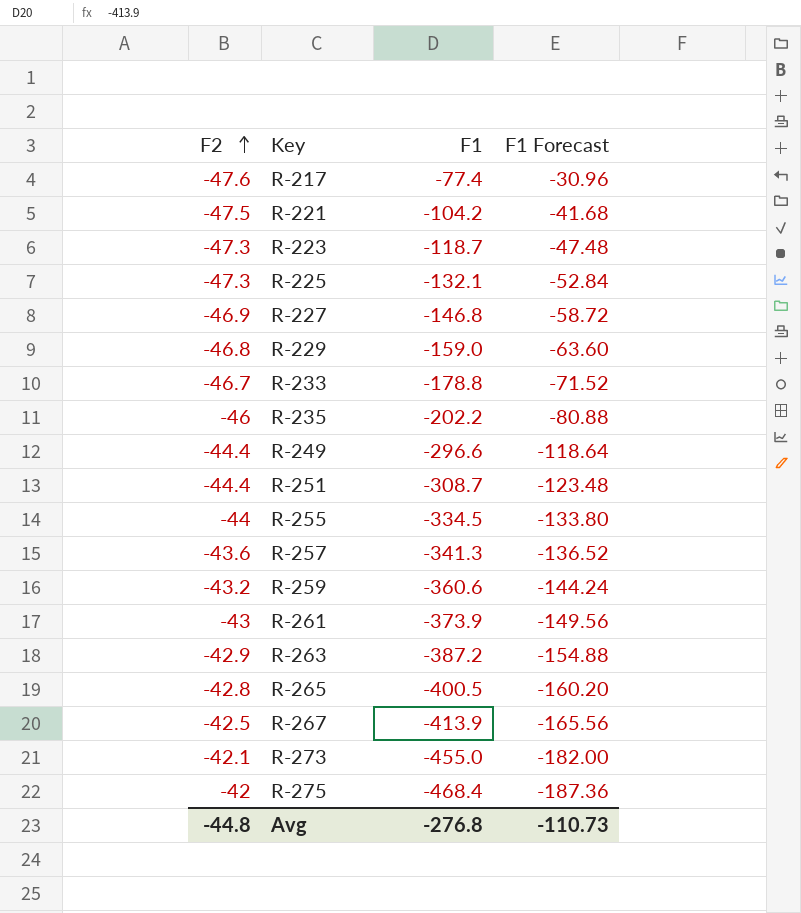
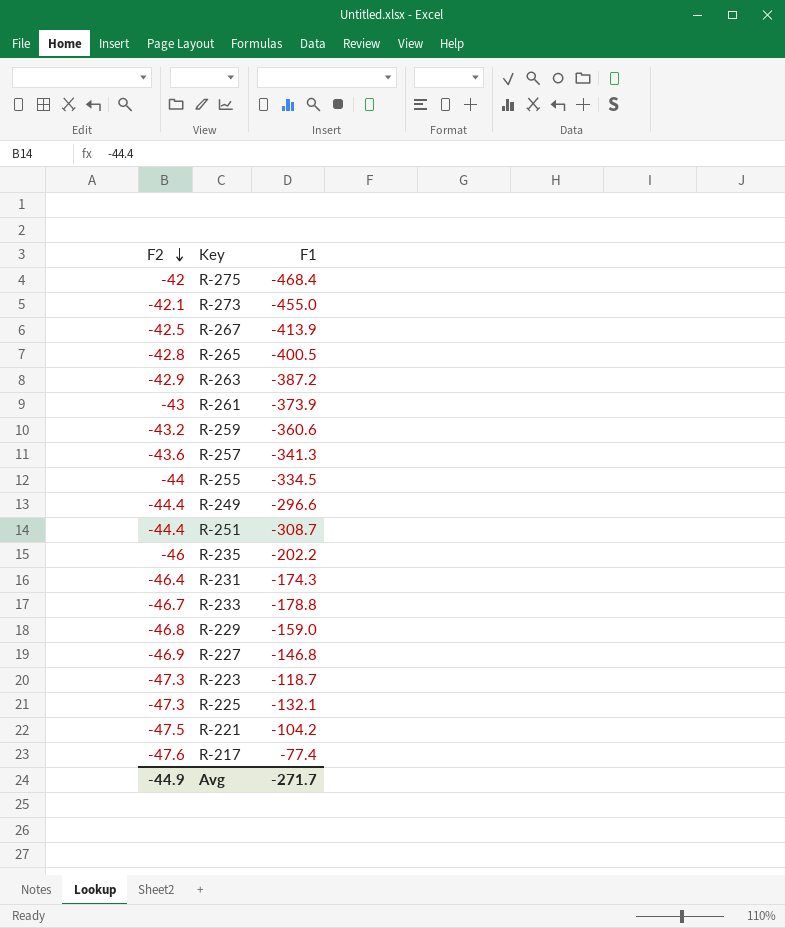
row order: F2 ascending -> F2 descending
column F1 Forecast | formula: [F1] * 0.4 -> none
row R-231: none -> -46.4 | -174.3
Avg | F2: -44.8 -> -44.9
Avg | F1: -276.8 -> -271.7

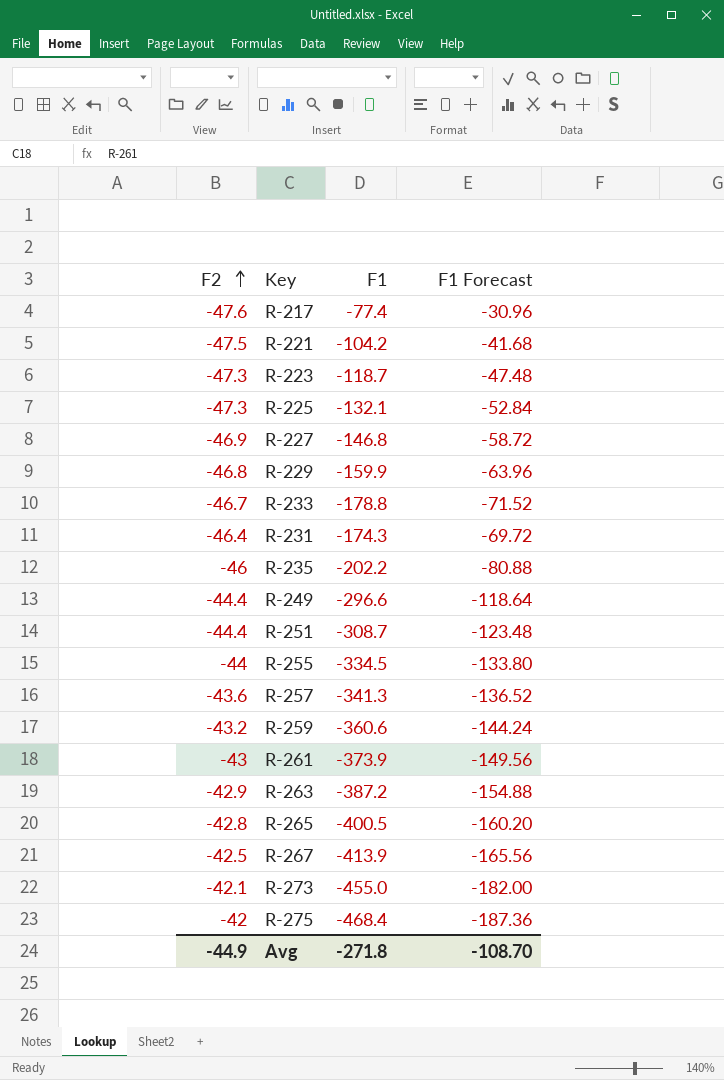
row order: F2 descending -> F2 ascending
column F1 Forecast | formula: none -> [F1] * 0.4
R-229 | F1: -159.0 -> -159.9
Avg | F1: -271.7 -> -271.8

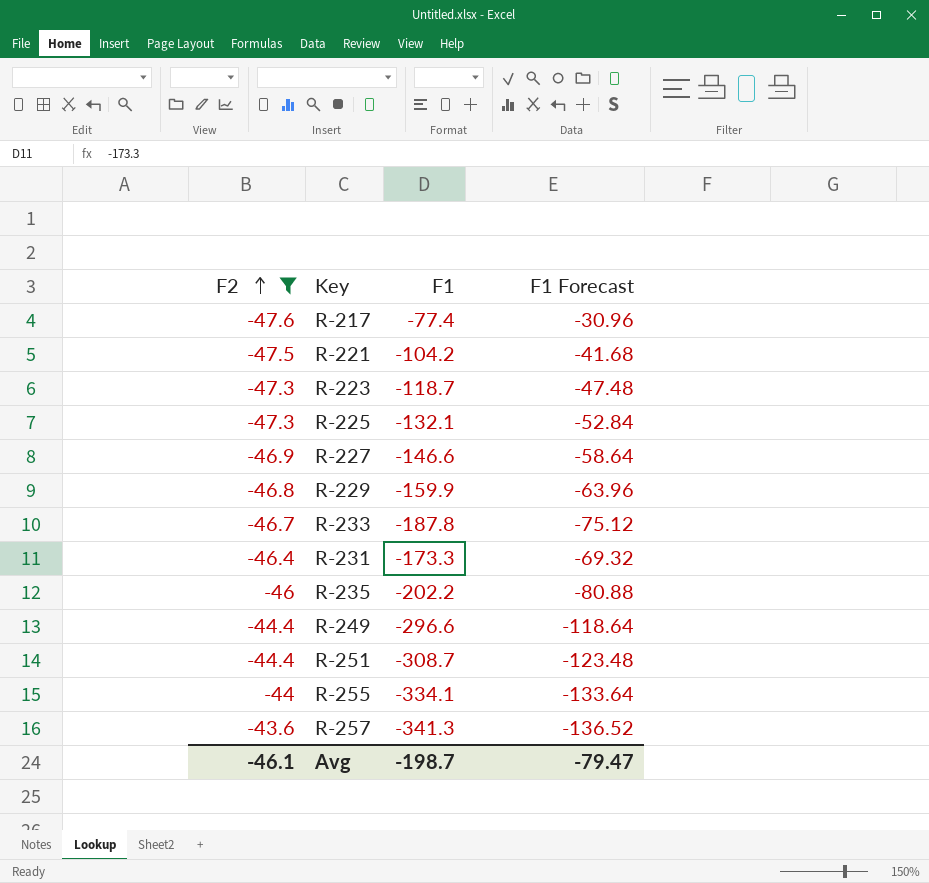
filter: none -> F2 <= -43.6
R-227 | F1: -146.8 -> -146.6
R-227 | F1 Forecast: -58.72 -> -58.64
R-233 | F1: -178.8 -> -187.8
R-233 | F1 Forecast: -71.52 -> -75.12
R-231 | F1: -174.3 -> -173.3
R-231 | F1 Forecast: -69.72 -> -69.32
R-255 | F1: -334.5 -> -334.1
R-255 | F1 Forecast: -133.80 -> -133.64
Avg | F2: -44.9 -> -46.1
Avg | F1: -271.8 -> -198.7
Avg | F1 Forecast: -108.70 -> -79.47

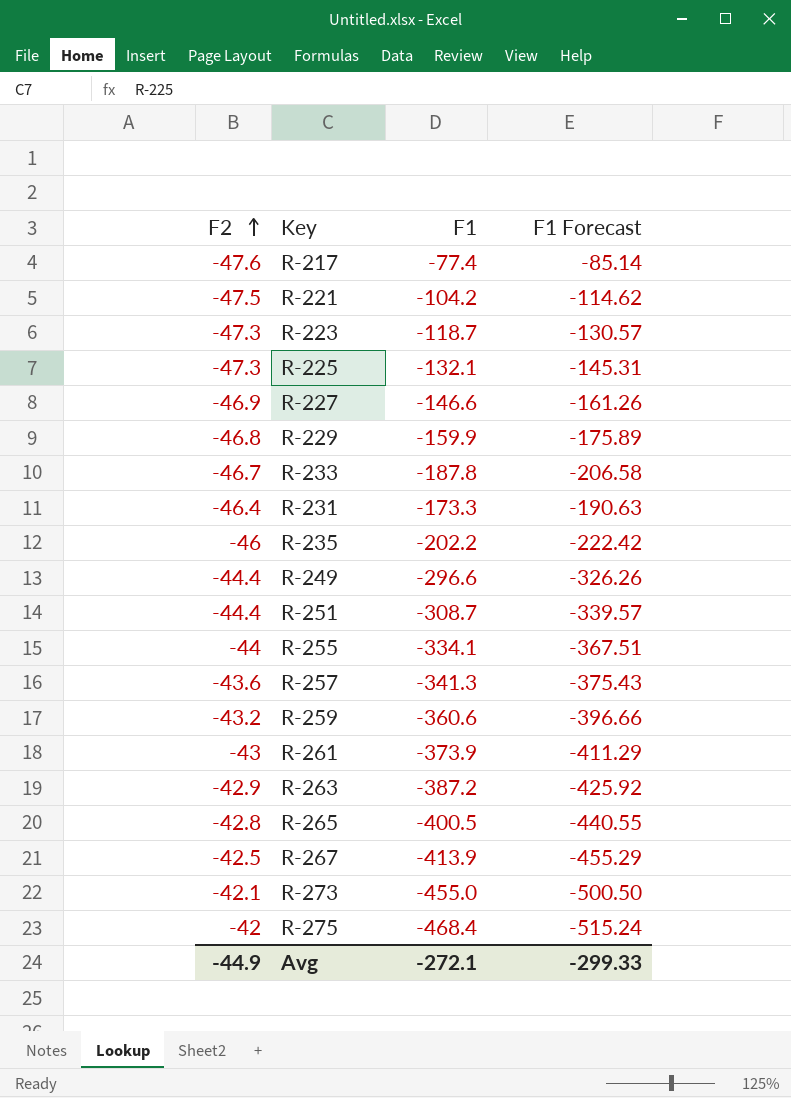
filter: F2 <= -43.6 -> none
column F1 Forecast | formula: [F1] * 0.4 -> [F1] * 1.1
Avg | F2: -46.1 -> -44.9
Avg | F1: -198.7 -> -272.1
Avg | F1 Forecast: -79.47 -> -299.33

